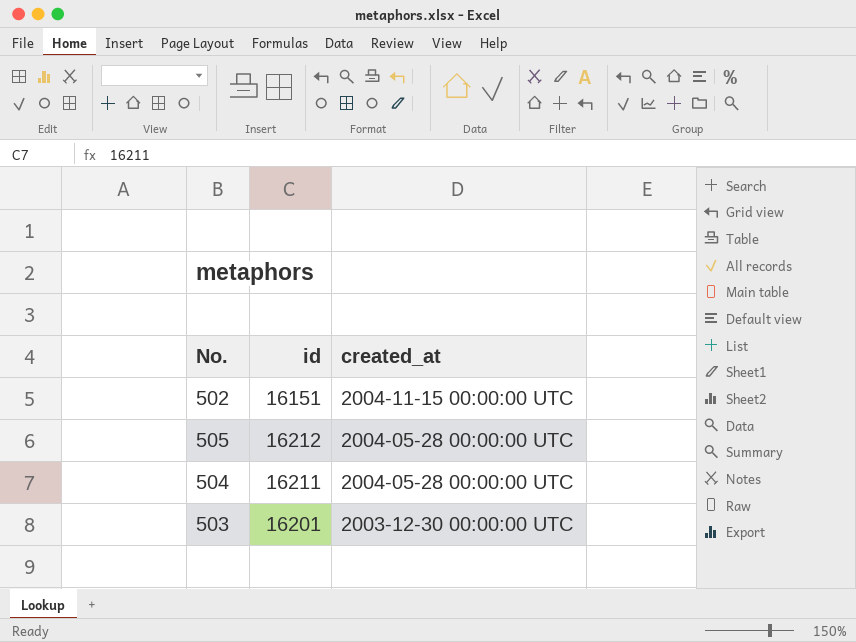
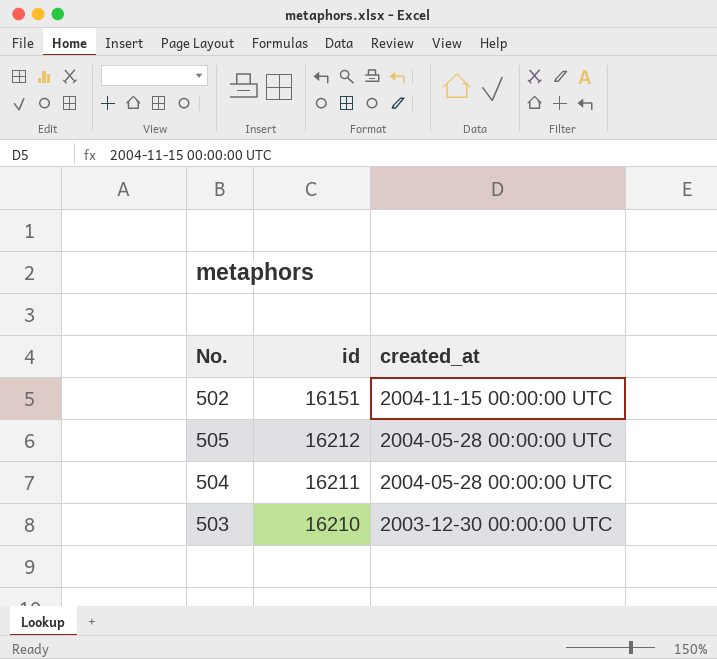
503 | id: 16201 -> 16210

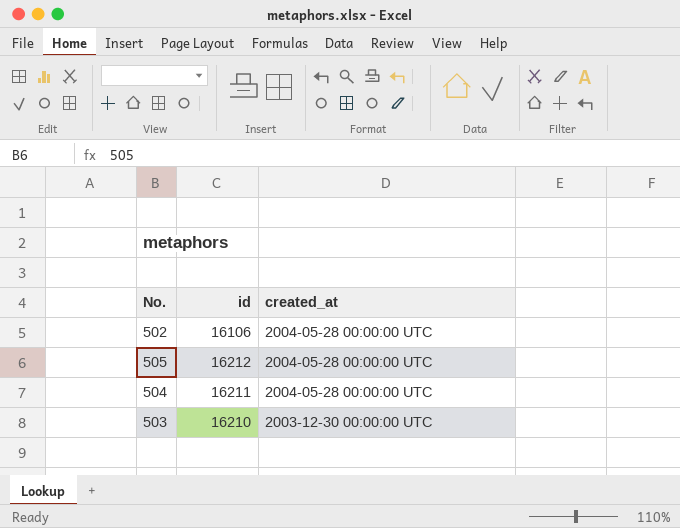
502 | id: 16151 -> 16106
502 | created_at: 2004-11-15 00:00:00 UTC -> 2004-05-28 00:00:00 UTC

